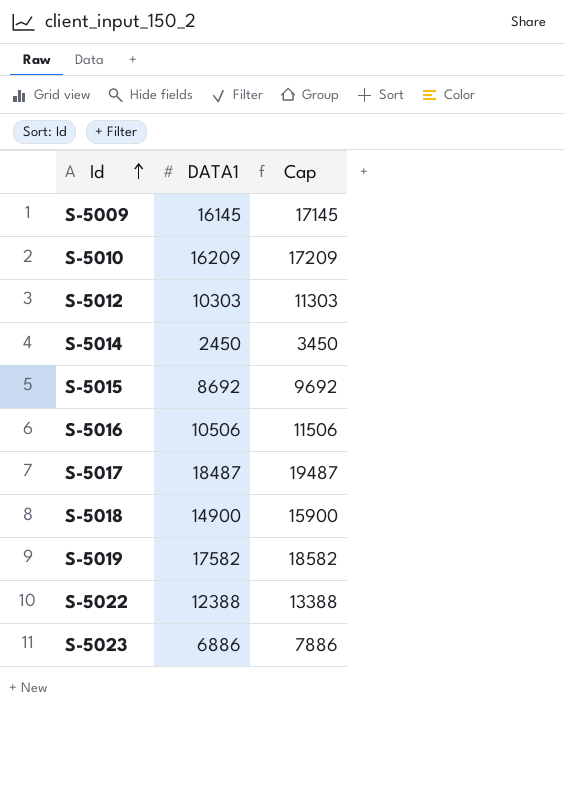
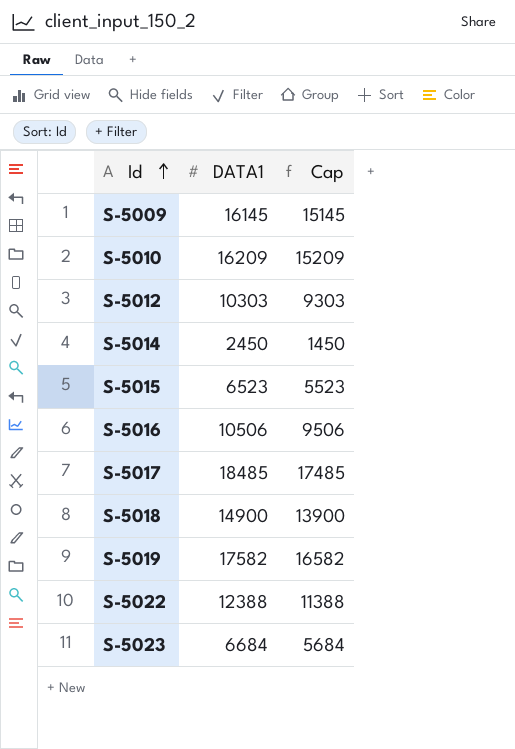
column Cap | formula: [DATA1] + 1000 -> [DATA1] - 1000
S-5015 | DATA1: 8692 -> 6523
S-5017 | DATA1: 18487 -> 18485
S-5023 | DATA1: 6886 -> 6684

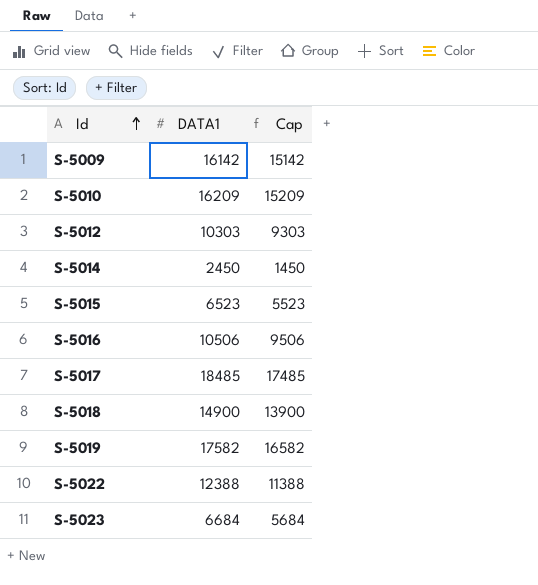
S-5009 | DATA1: 16145 -> 16142
S-5009 | Cap: 15145 -> 15142

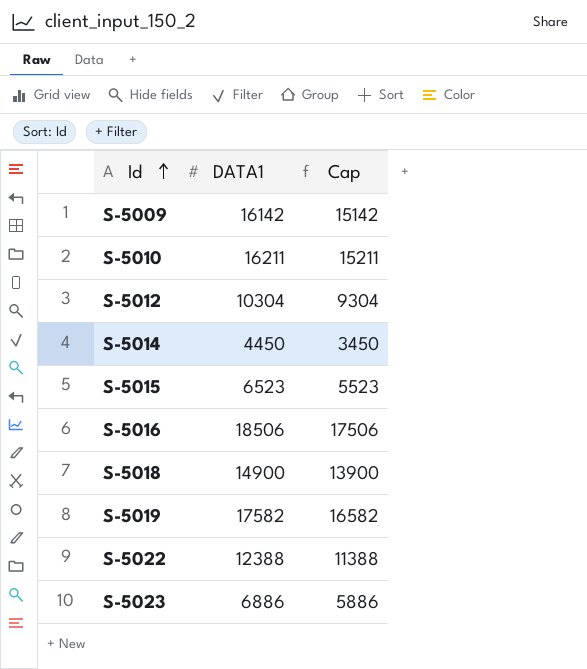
row S-5017: 18485 | 17485 -> none
S-5010 | DATA1: 16209 -> 16211
S-5010 | Cap: 15209 -> 15211
S-5012 | DATA1: 10303 -> 10304
S-5012 | Cap: 9303 -> 9304
S-5014 | DATA1: 2450 -> 4450
S-5014 | Cap: 1450 -> 3450
S-5016 | DATA1: 10506 -> 18506
S-5016 | Cap: 9506 -> 17506
S-5023 | DATA1: 6684 -> 6886
S-5023 | Cap: 5684 -> 5886

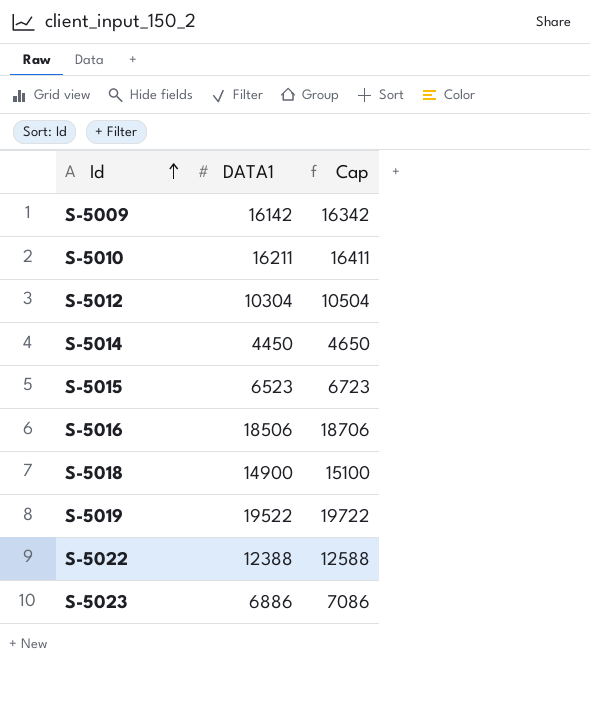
column Cap | formula: [DATA1] - 1000 -> [DATA1] + 200
S-5019 | DATA1: 17582 -> 19522

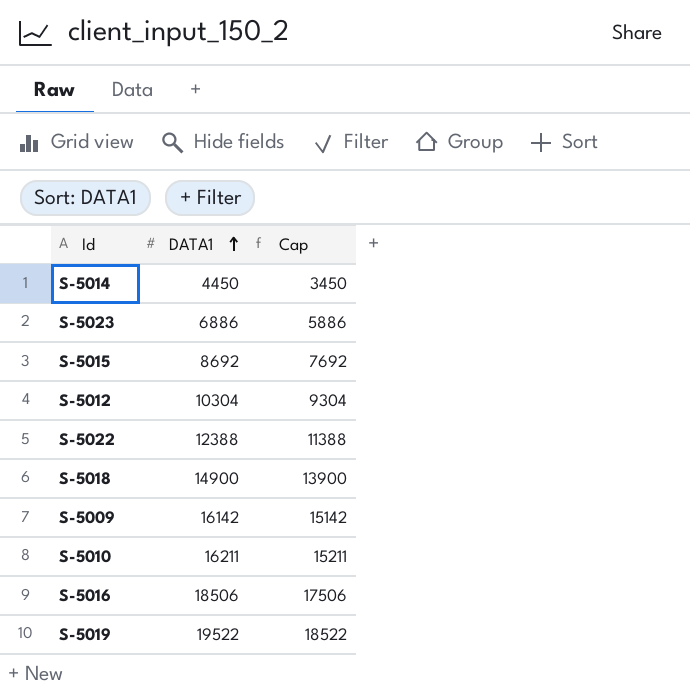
row order: Id ascending -> DATA1 ascending
column Cap | formula: [DATA1] + 200 -> [DATA1] - 1000
S-5015 | DATA1: 6523 -> 8692

